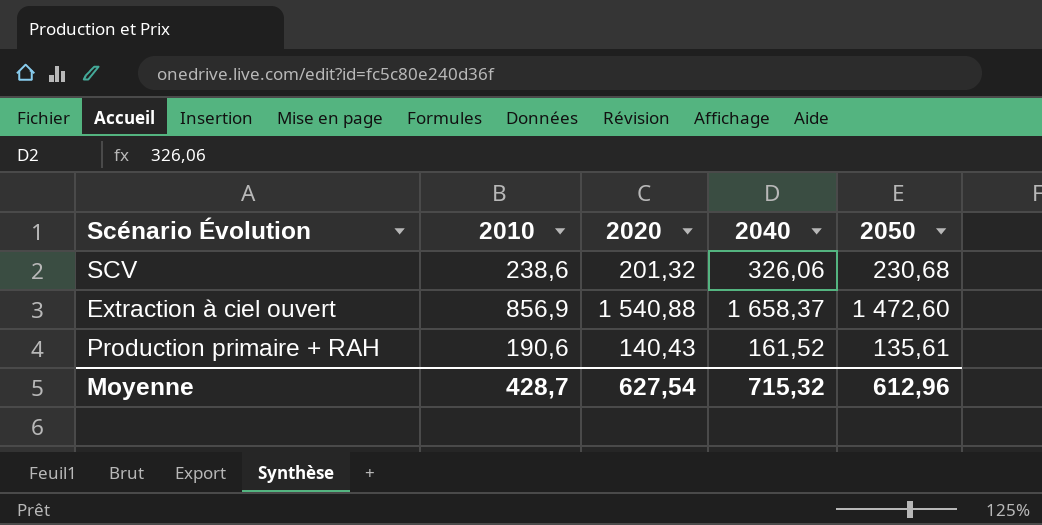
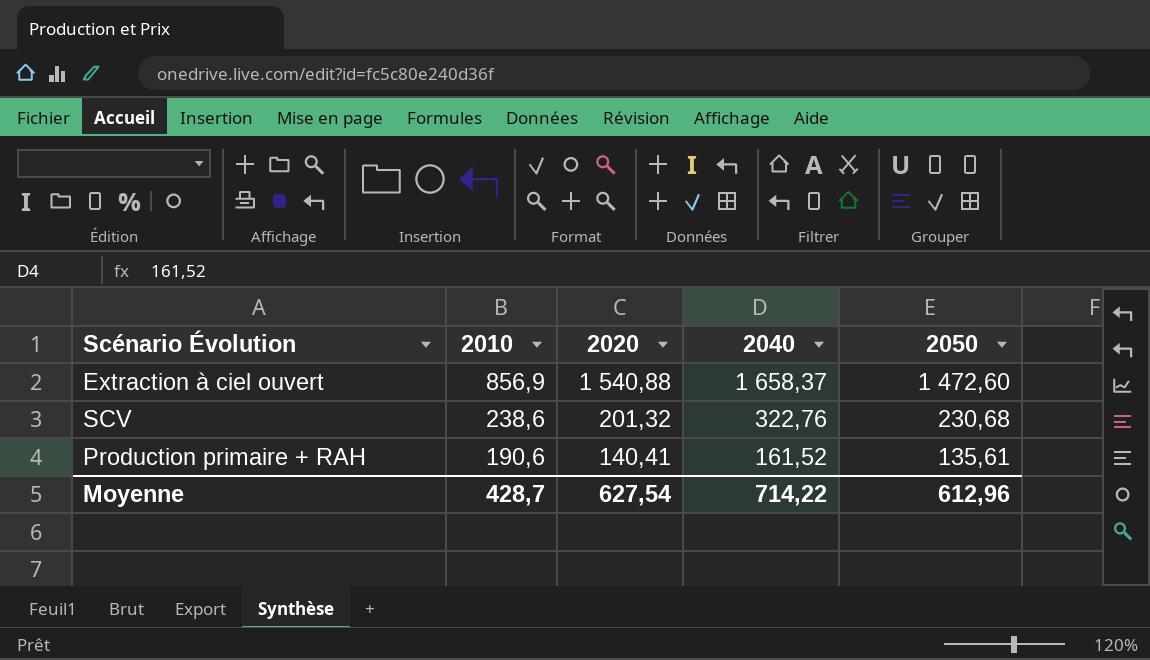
row order: none -> 2010 descending
SCV | 2040: 326,06 -> 322,76
Production primaire + RAH | 2020: 140,43 -> 140,41
Moyenne | 2040: 715,32 -> 714,22

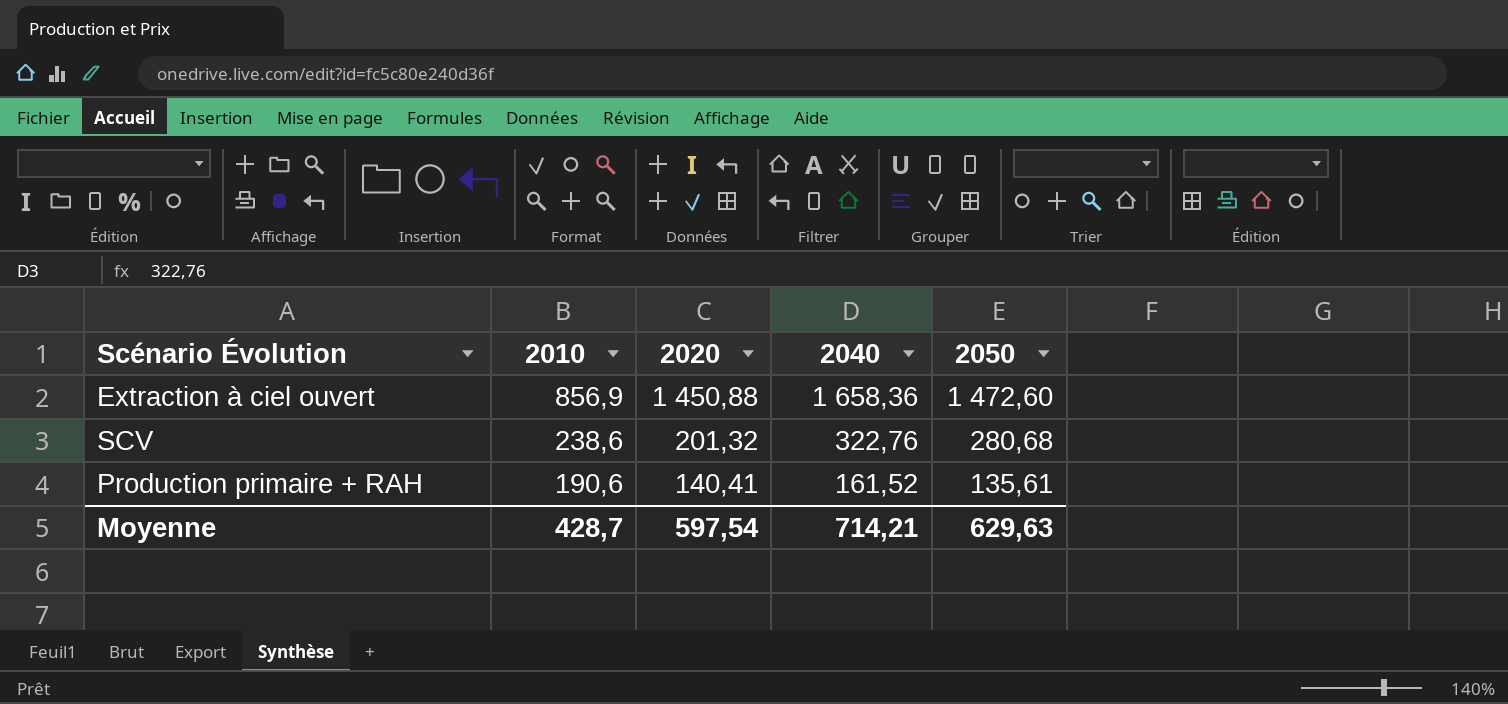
Extraction à ciel ouvert | 2020: 1 540,88 -> 1 450,88
Extraction à ciel ouvert | 2040: 1 658,37 -> 1 658,36
SCV | 2050: 230,68 -> 280,68
Moyenne | 2020: 627,54 -> 597,54
Moyenne | 2040: 714,22 -> 714,21
Moyenne | 2050: 612,96 -> 629,63

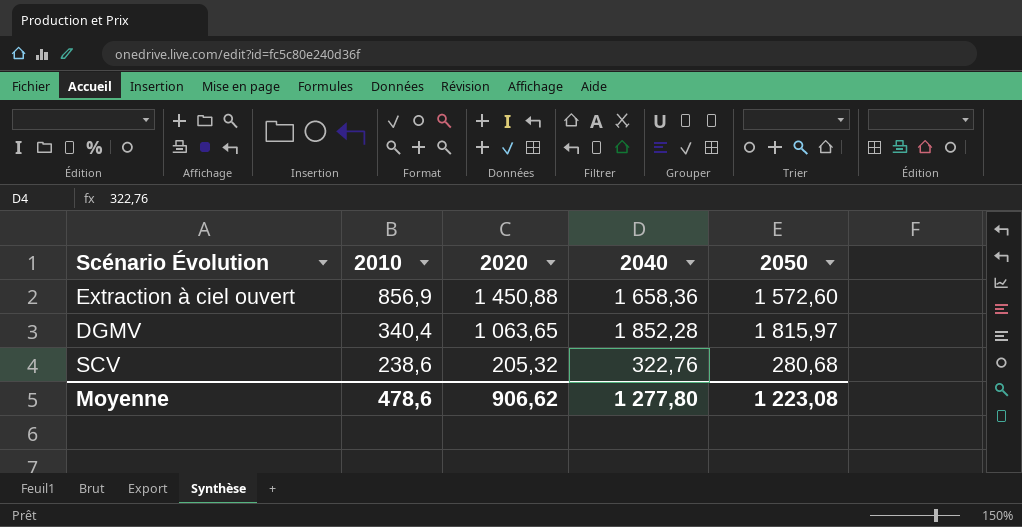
row Production primaire + RAH: 190,6 | 140,41 | 161,52 | 135,61 -> none
Extraction à ciel ouvert | 2050: 1 472,60 -> 1 572,60
row DGMV: none -> 340,4 | 1 063,65 | 1 852,28 | 1 815,97
SCV | 2020: 201,32 -> 205,32
Moyenne | 2010: 428,7 -> 478,6
Moyenne | 2020: 597,54 -> 906,62
Moyenne | 2040: 714,21 -> 1 277,80
Moyenne | 2050: 629,63 -> 1 223,08

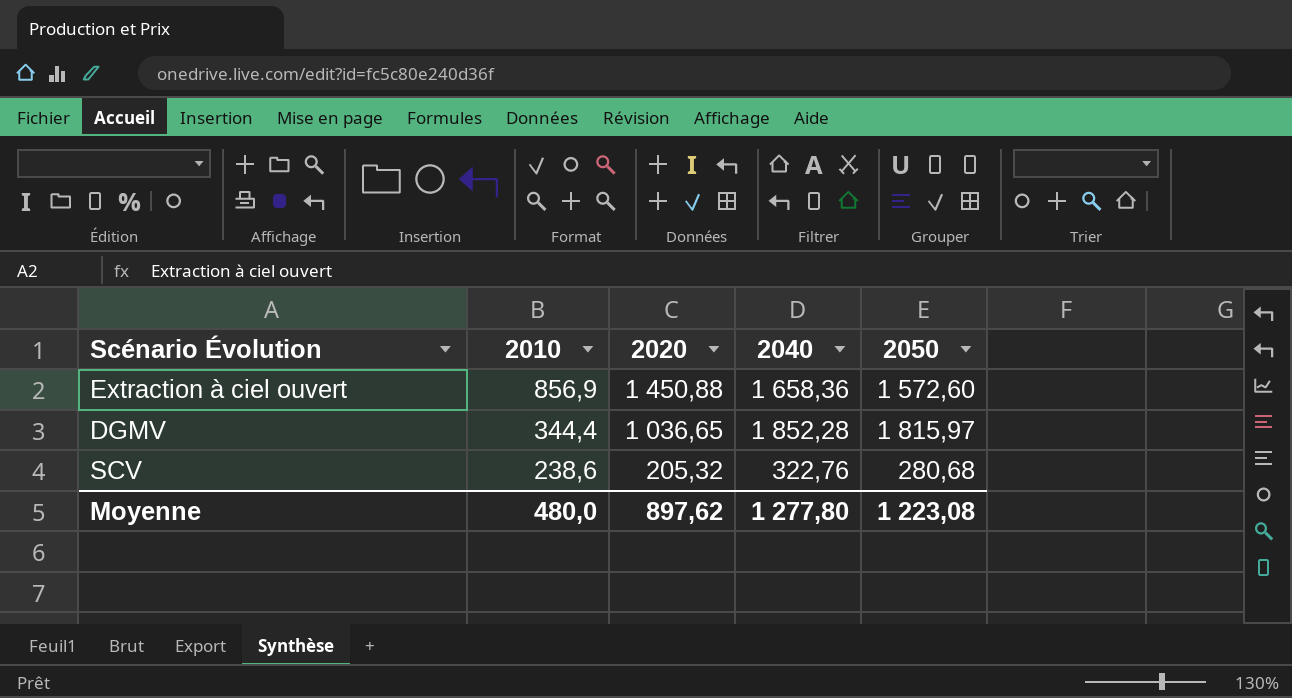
DGMV | 2010: 340,4 -> 344,4
DGMV | 2020: 1 063,65 -> 1 036,65
Moyenne | 2010: 478,6 -> 480,0
Moyenne | 2020: 906,62 -> 897,62

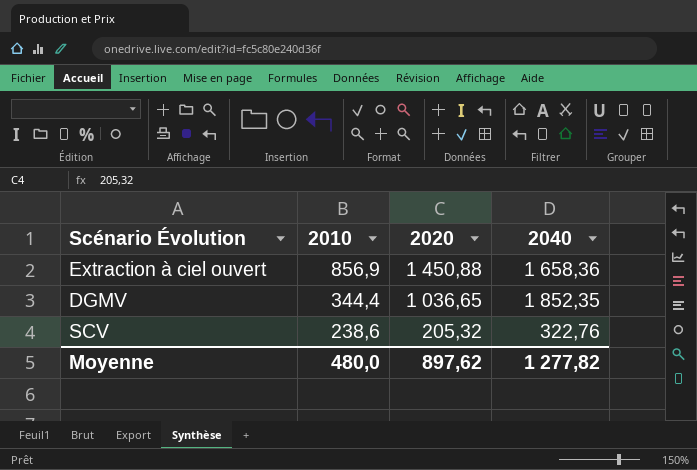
column 2050 | position: 5 -> none
DGMV | 2040: 1 852,28 -> 1 852,35
Moyenne | 2040: 1 277,80 -> 1 277,82

